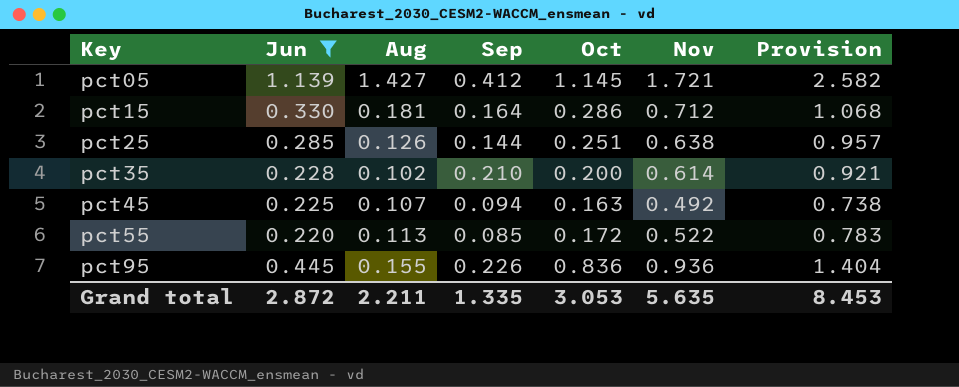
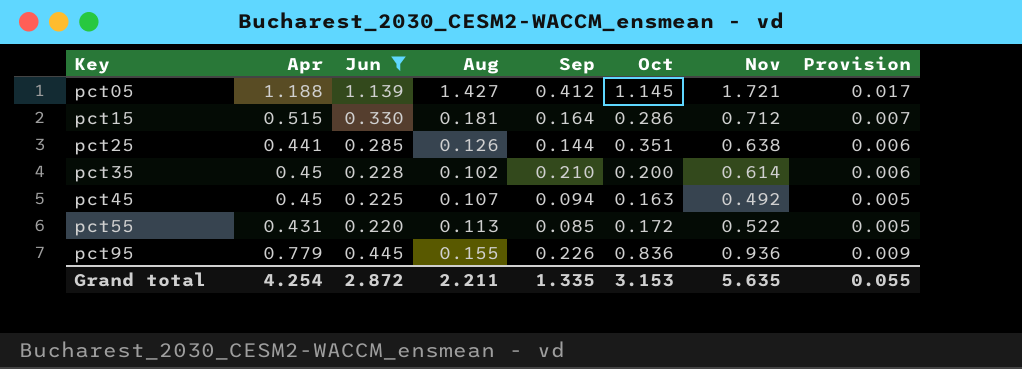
column Apr | position: none -> 2
column Provision | formula: [Nov] * 1.5 -> [Nov] * 0.01
pct25 | Oct: 0.251 -> 0.351
Grand total | Oct: 3.053 -> 3.153
Grand total | Provision: 8.453 -> 0.055

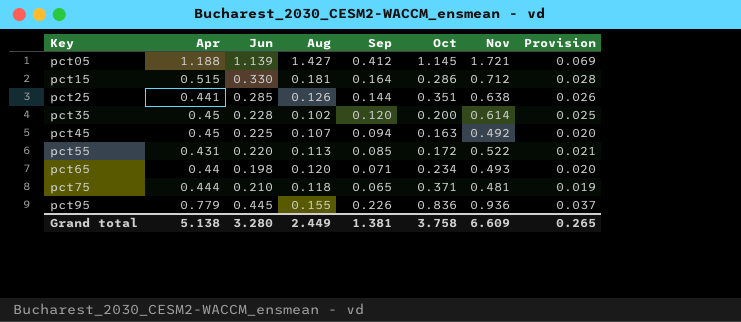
filter: Jun >= 0.220 -> none
column Provision | formula: [Nov] * 0.01 -> [Nov] * 0.04
pct35 | Sep: 0.210 -> 0.120
Grand total | Apr: 4.254 -> 5.138
Grand total | Jun: 2.872 -> 3.280
Grand total | Aug: 2.211 -> 2.449
Grand total | Sep: 1.335 -> 1.381
Grand total | Oct: 3.153 -> 3.758
Grand total | Nov: 5.635 -> 6.609
Grand total | Provision: 0.055 -> 0.265

